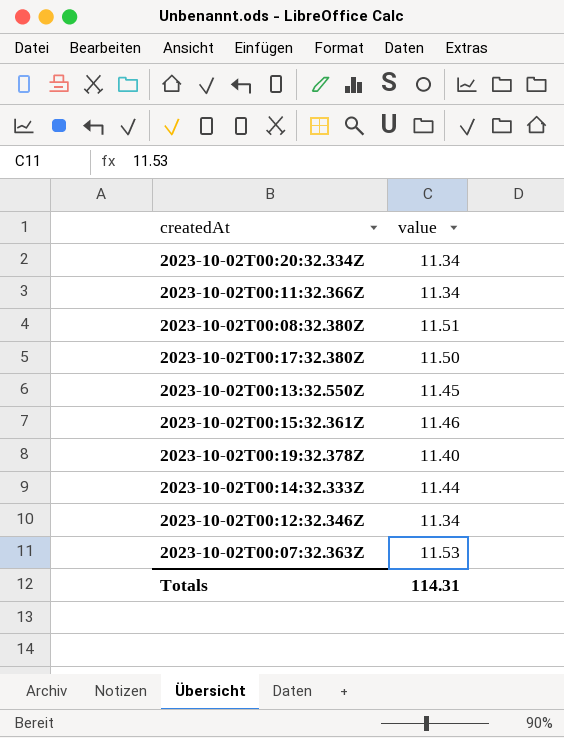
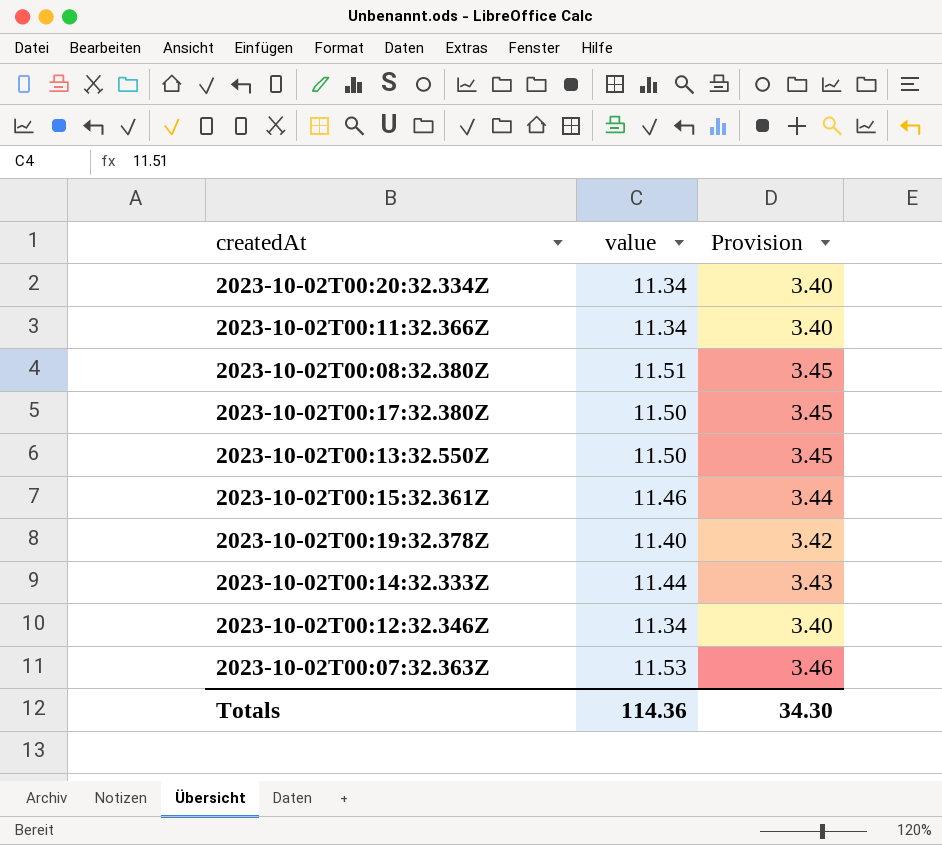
column Provision | formula: none -> [value] * 0.3
2023-10-02T00:13:32.550Z | value: 11.45 -> 11.50
Totals | value: 114.31 -> 114.36

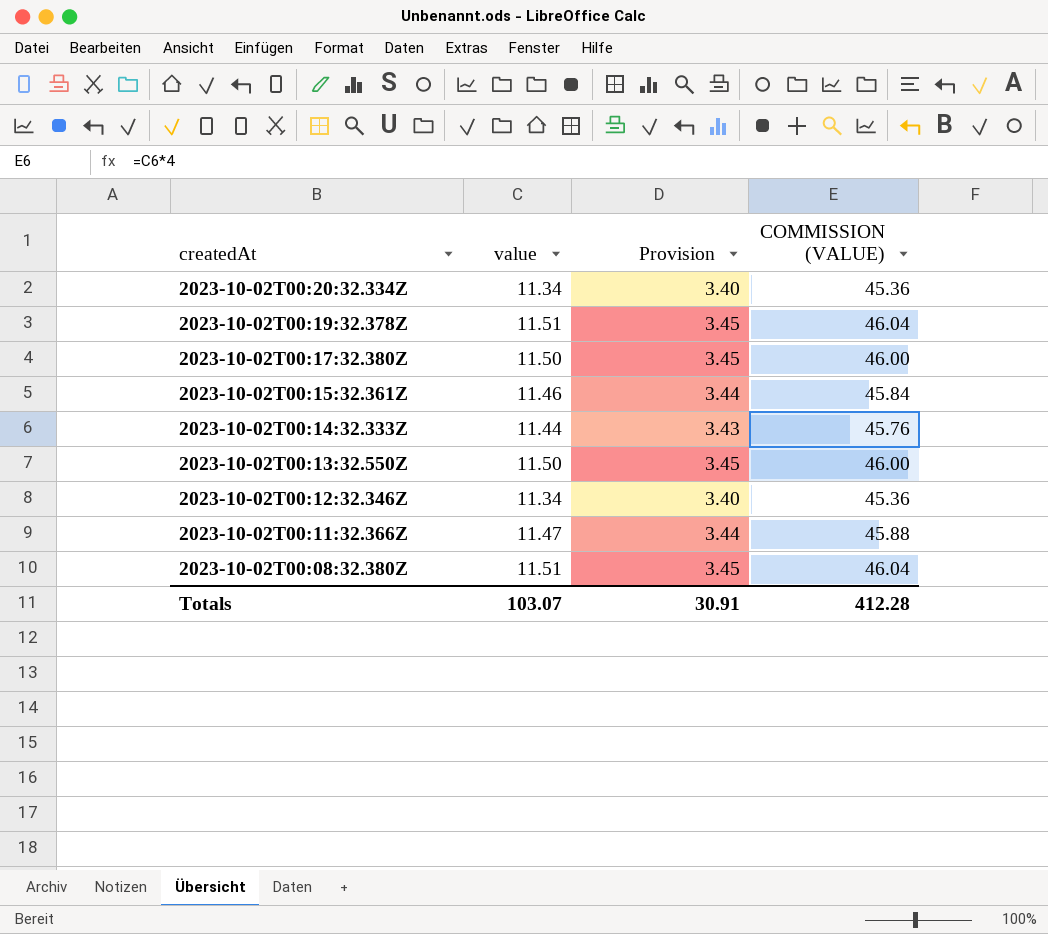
row order: none -> createdAt descending
column COMMISSION (VALUE) | formula: none -> [value] * 4
row 2023-10-02T00:07:32.363Z: 11.53 | 3.46 -> none
2023-10-02T00:19:32.378Z | value: 11.40 -> 11.51
2023-10-02T00:19:32.378Z | Provision: 3.42 -> 3.45
2023-10-02T00:11:32.366Z | value: 11.34 -> 11.47
2023-10-02T00:11:32.366Z | Provision: 3.40 -> 3.44
Totals | value: 114.36 -> 103.07
Totals | Provision: 34.30 -> 30.91

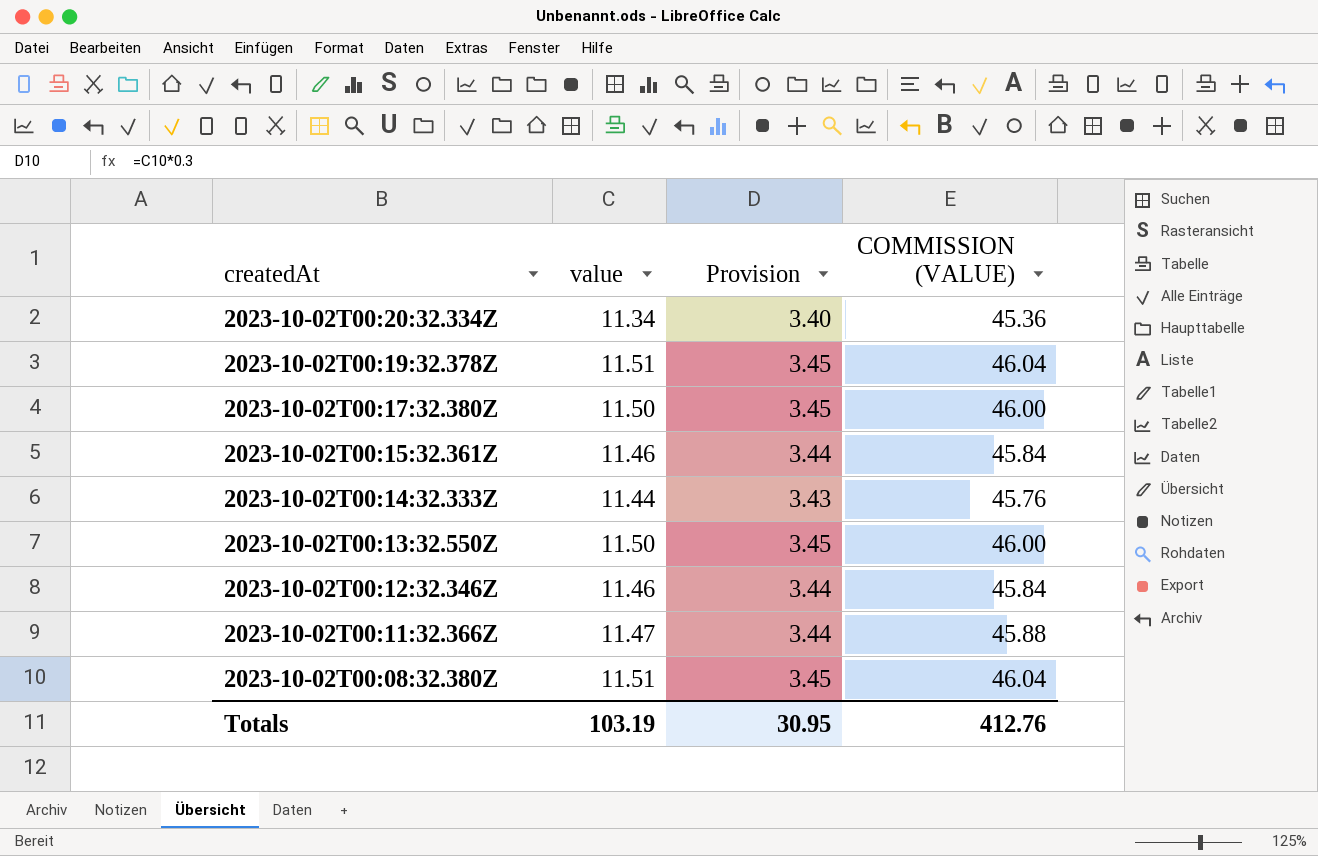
2023-10-02T00:12:32.346Z | value: 11.34 -> 11.46
2023-10-02T00:12:32.346Z | Provision: 3.40 -> 3.44
2023-10-02T00:12:32.346Z | COMMISSION (VALUE): 45.36 -> 45.84
Totals | value: 103.07 -> 103.19
Totals | Provision: 30.91 -> 30.95
Totals | COMMISSION (VALUE): 412.28 -> 412.76

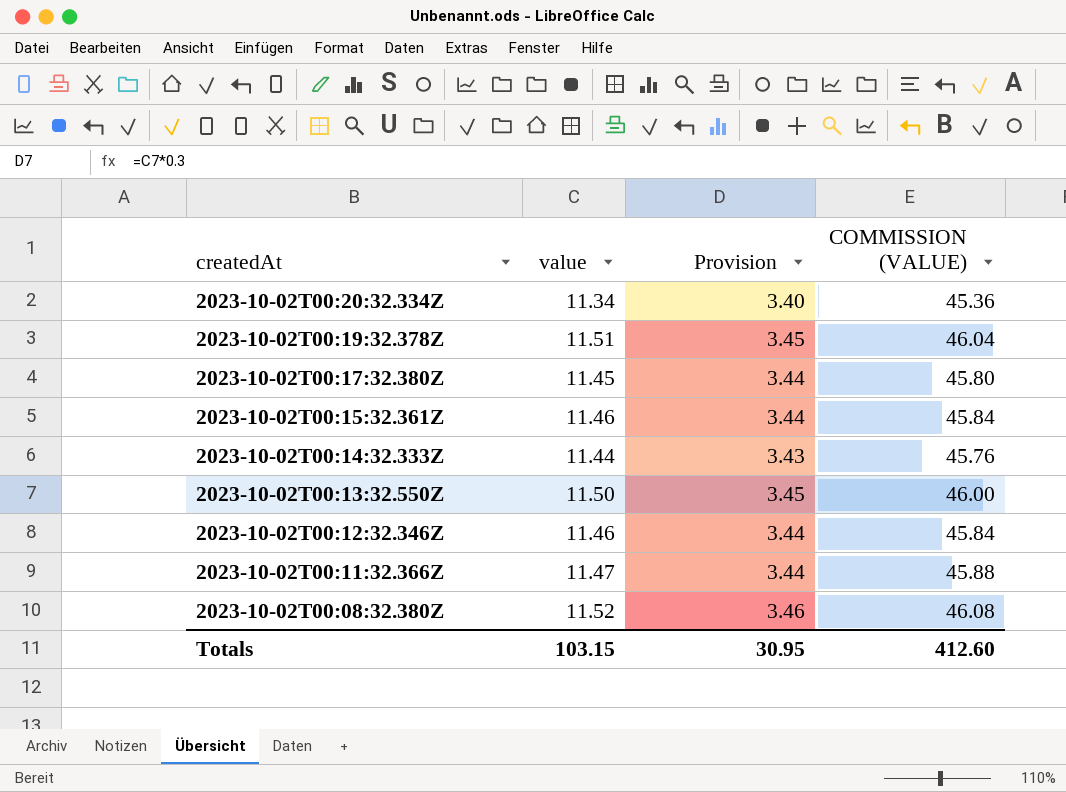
2023-10-02T00:17:32.380Z | value: 11.50 -> 11.45
2023-10-02T00:17:32.380Z | Provision: 3.45 -> 3.44
2023-10-02T00:17:32.380Z | COMMISSION (VALUE): 46.00 -> 45.80
2023-10-02T00:08:32.380Z | value: 11.51 -> 11.52
2023-10-02T00:08:32.380Z | Provision: 3.45 -> 3.46
2023-10-02T00:08:32.380Z | COMMISSION (VALUE): 46.04 -> 46.08
Totals | value: 103.19 -> 103.15
Totals | COMMISSION (VALUE): 412.76 -> 412.60

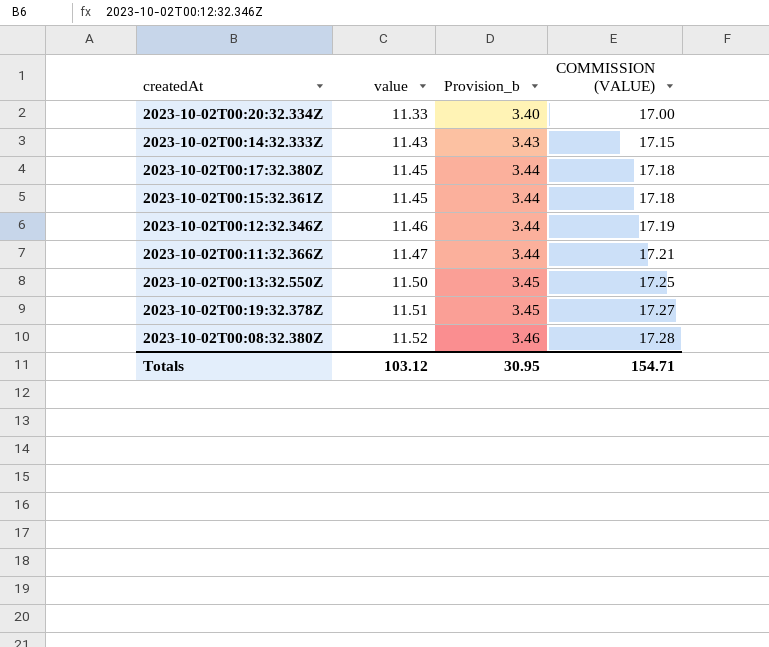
row order: createdAt descending -> value ascending
column name: Provision -> Provision_b
column COMMISSION (VALUE) | formula: [value] * 4 -> [value] * 1.5
2023-10-02T00:20:32.334Z | value: 11.34 -> 11.33
2023-10-02T00:14:32.333Z | value: 11.44 -> 11.43
2023-10-02T00:15:32.361Z | value: 11.46 -> 11.45
Totals | value: 103.15 -> 103.12
Totals | COMMISSION (VALUE): 412.60 -> 154.71

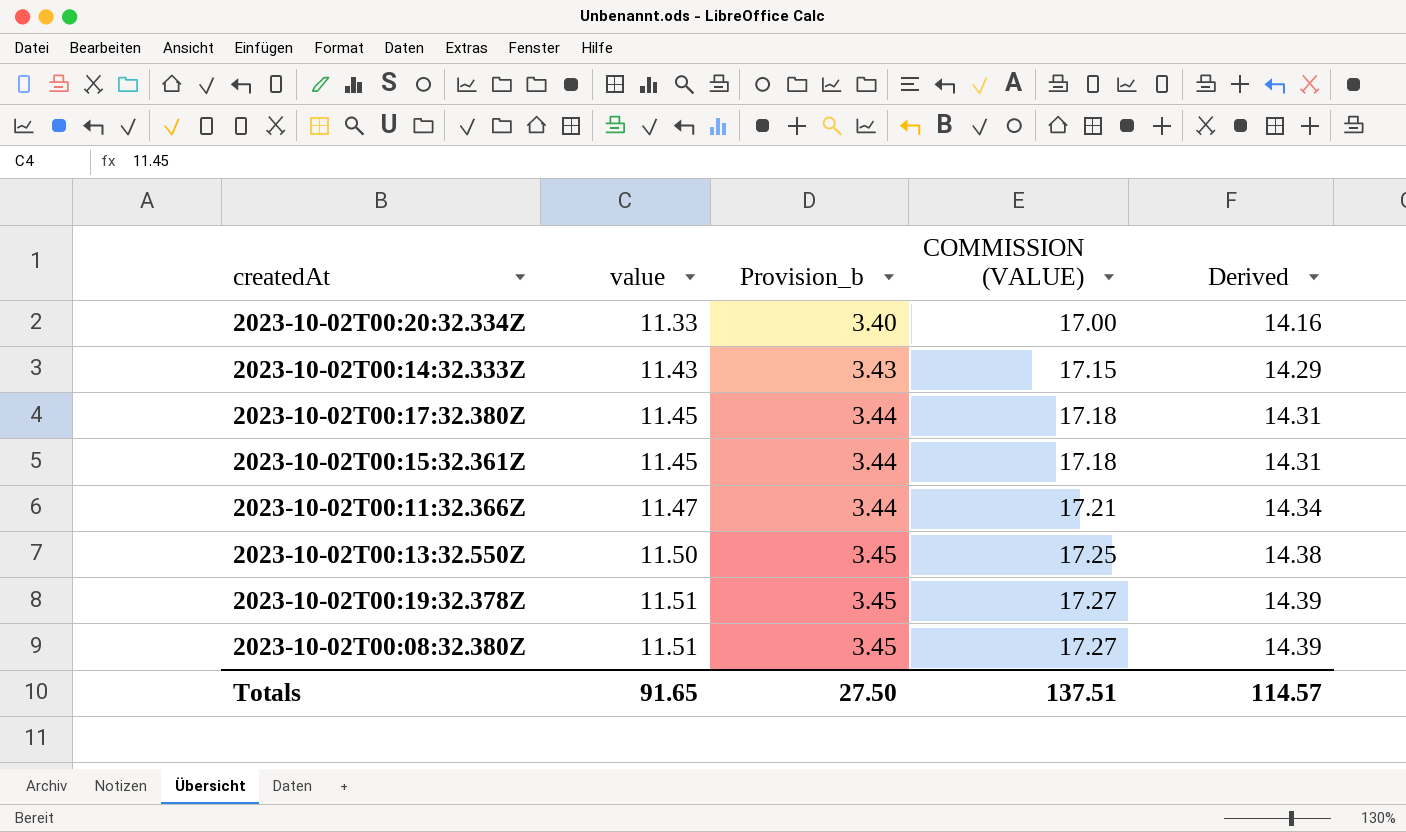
column Derived | formula: none -> [value] * 1.25
row 2023-10-02T00:12:32.346Z: 11.46 | 3.44 | 17.19 -> none
2023-10-02T00:08:32.380Z | value: 11.52 -> 11.51
2023-10-02T00:08:32.380Z | Provision_b: 3.46 -> 3.45
2023-10-02T00:08:32.380Z | COMMISSION (VALUE): 17.28 -> 17.27
Totals | value: 103.12 -> 91.65
Totals | Provision_b: 30.95 -> 27.50
Totals | COMMISSION (VALUE): 154.71 -> 137.51

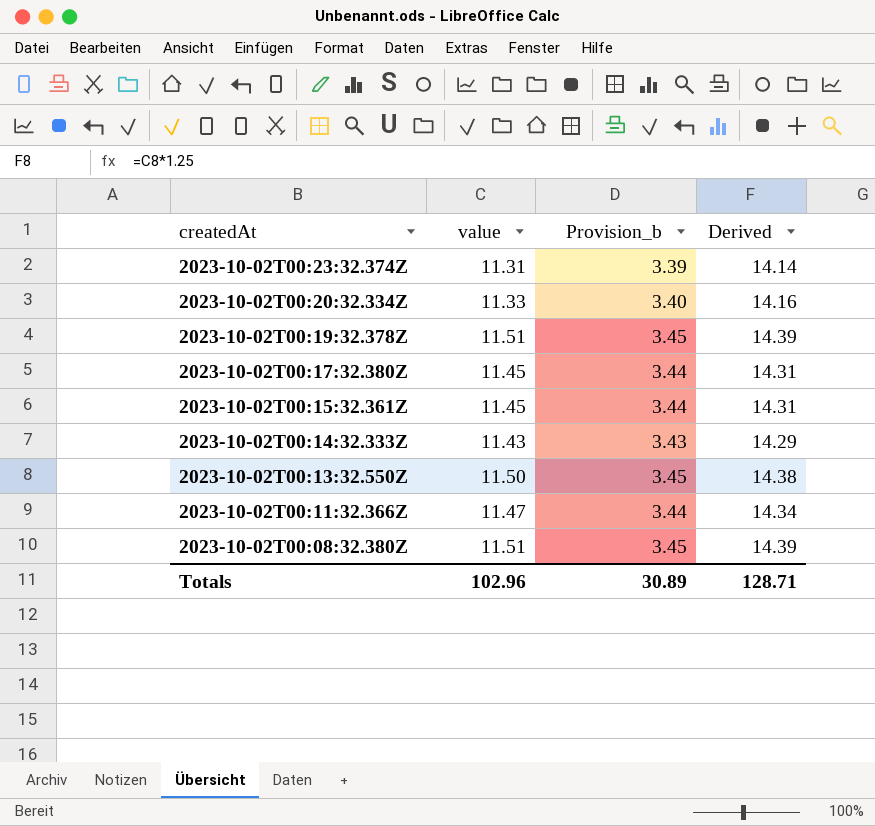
row order: value ascending -> createdAt descending
column COMMISSION (VALUE) | formula: [value] * 1.5 -> none
row 2023-10-02T00:23:32.374Z: none -> 11.31 | 3.39 | 14.14
Totals | value: 91.65 -> 102.96
Totals | Provision_b: 27.50 -> 30.89
Totals | Derived: 114.57 -> 128.71

